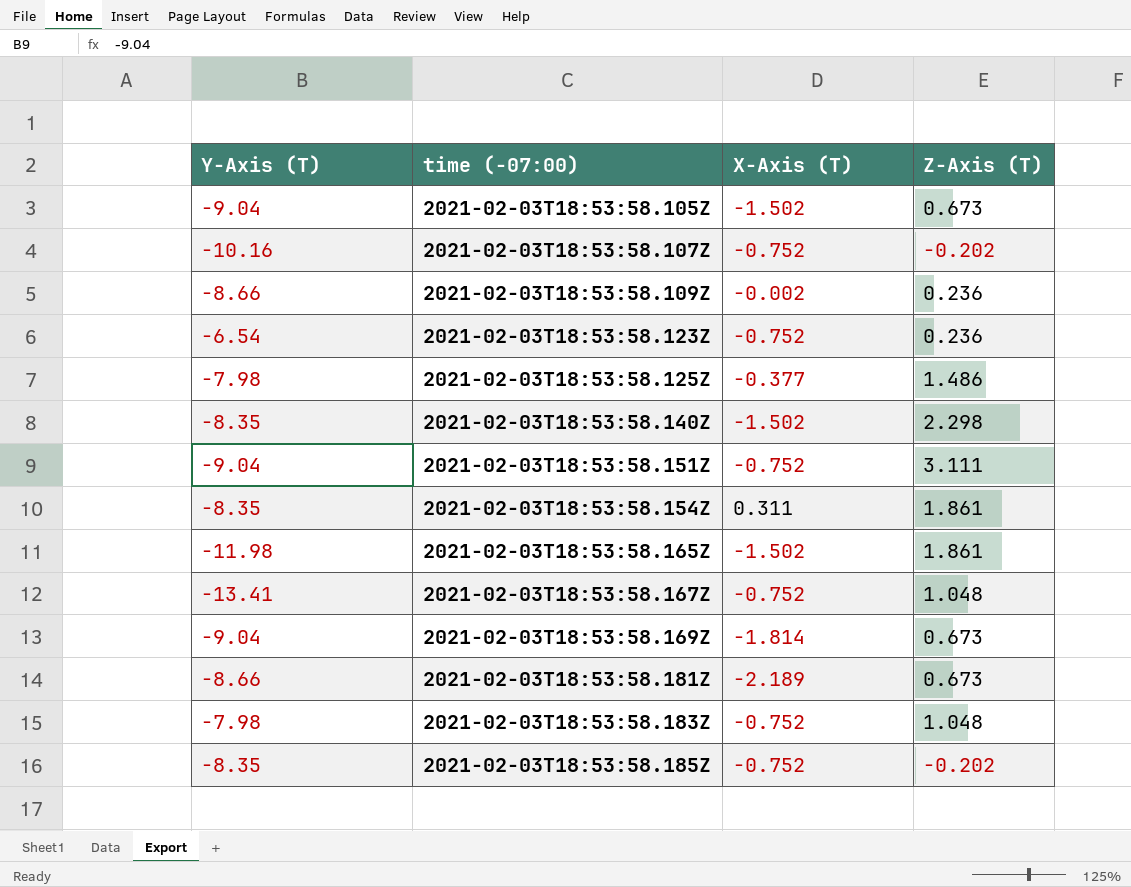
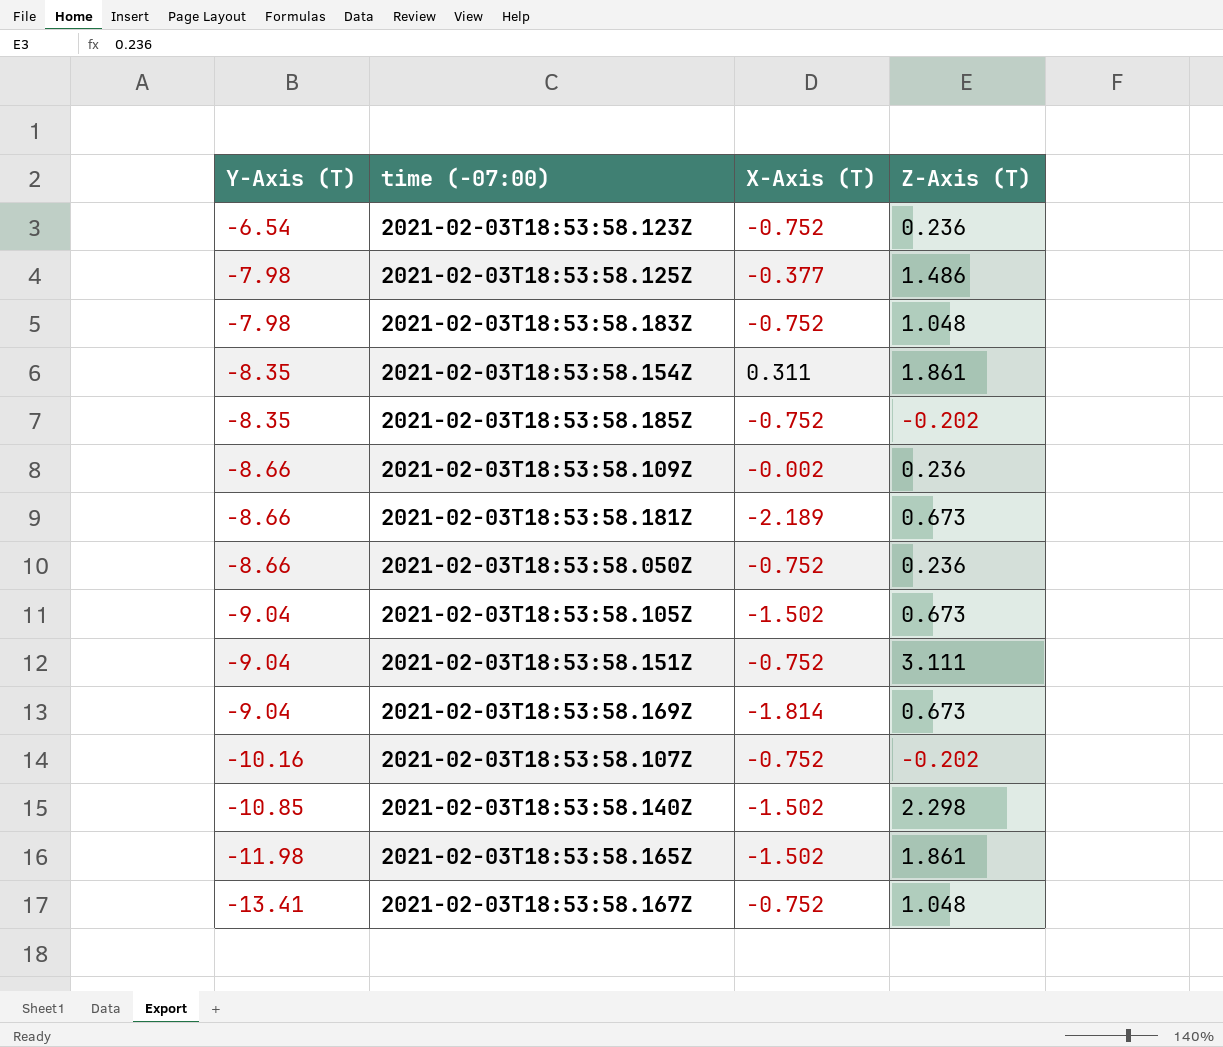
row order: time (-07:00) ascending -> Y-Axis (T) descending
row 2021-02-03T18:53:58.050Z: none -> -8.66 | -0.752 | 0.236
2021-02-03T18:53:58.140Z | Y-Axis (T): -8.35 -> -10.85

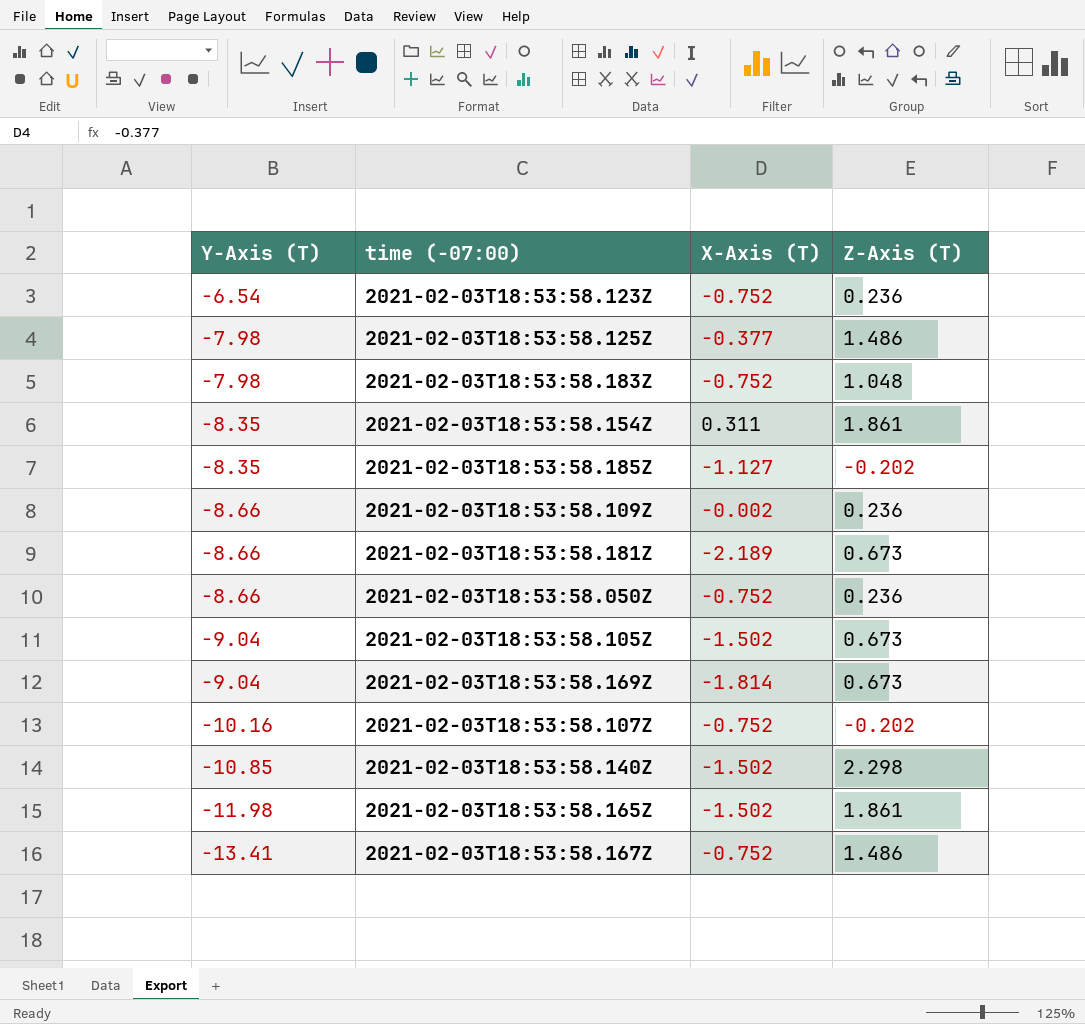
row 2021-02-03T18:53:58.151Z: -9.04 | -0.752 | 3.111 -> none
2021-02-03T18:53:58.185Z | X-Axis (T): -0.752 -> -1.127
2021-02-03T18:53:58.167Z | Z-Axis (T): 1.048 -> 1.486

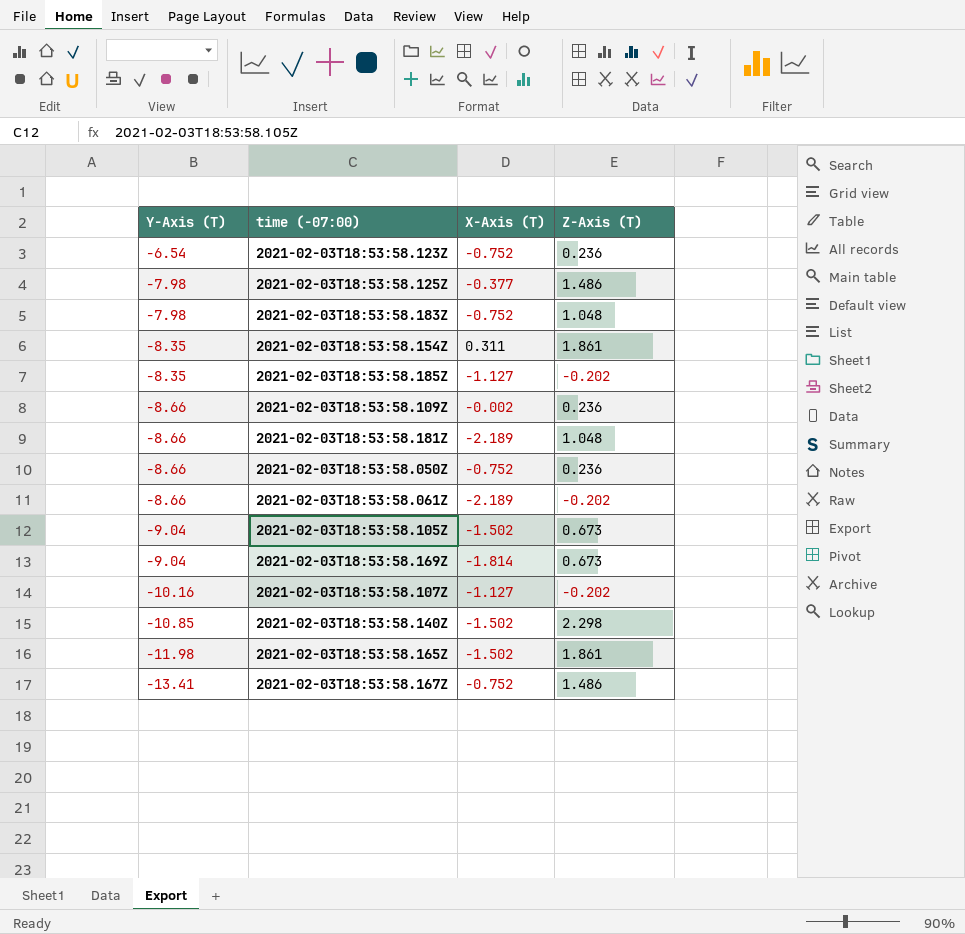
2021-02-03T18:53:58.181Z | Z-Axis (T): 0.673 -> 1.048
row 2021-02-03T18:53:58.061Z: none -> -8.66 | -2.189 | -0.202
2021-02-03T18:53:58.107Z | X-Axis (T): -0.752 -> -1.127

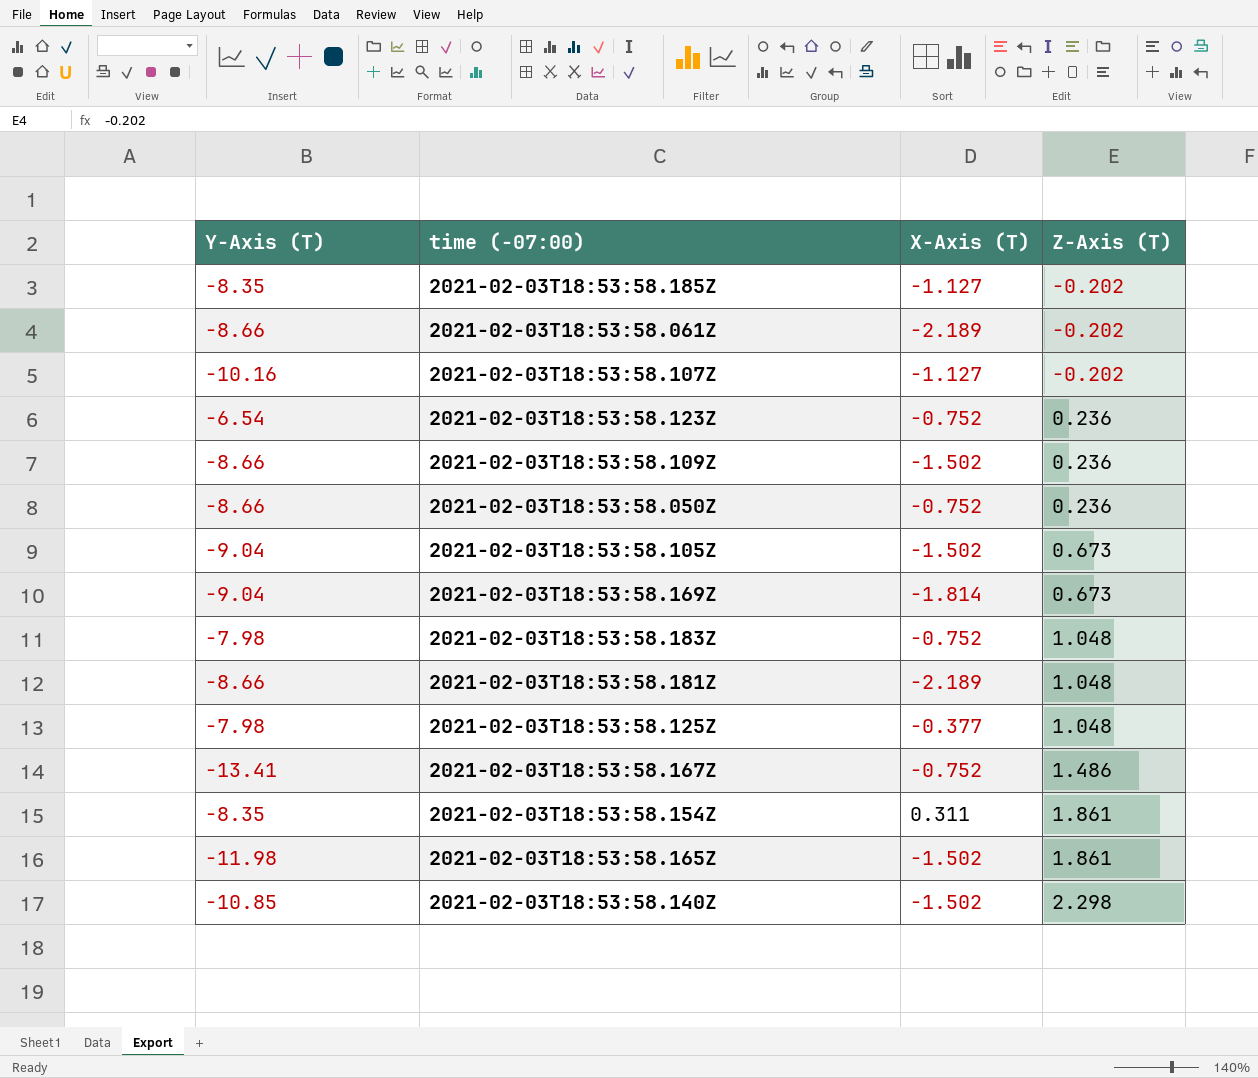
row order: Y-Axis (T) descending -> Z-Axis (T) ascending
2021-02-03T18:53:58.109Z | X-Axis (T): -0.002 -> -1.502
2021-02-03T18:53:58.125Z | Z-Axis (T): 1.486 -> 1.048

